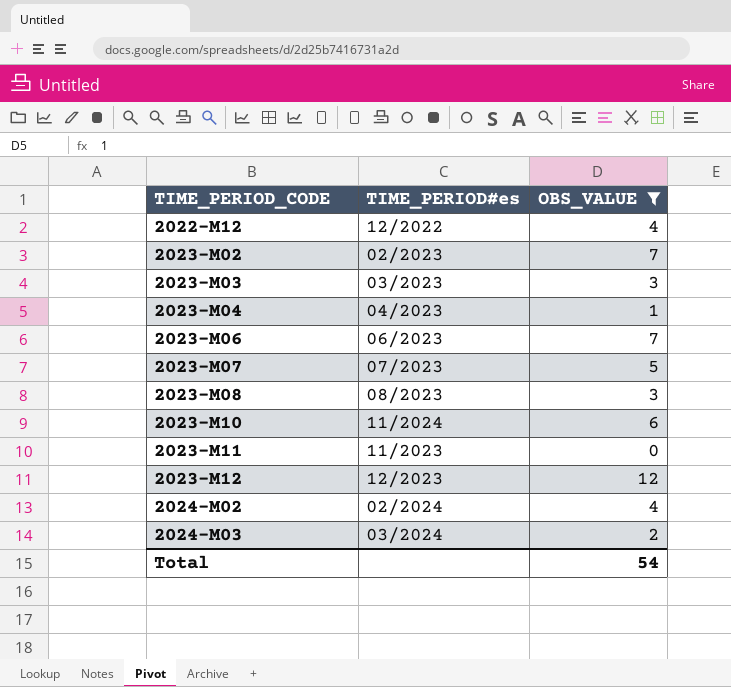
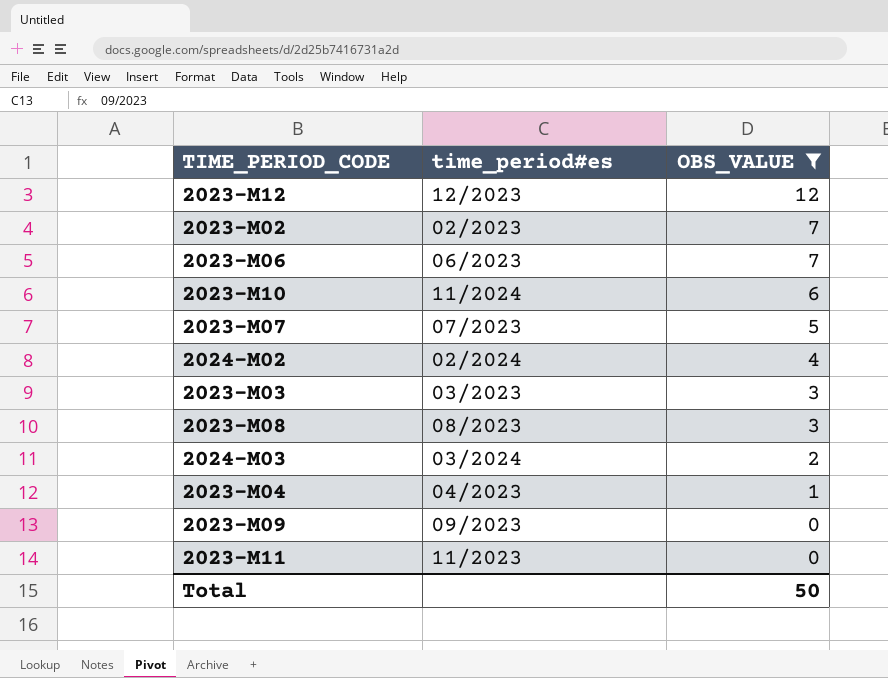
row order: TIME_PERIOD_CODE ascending -> OBS_VALUE descending
column name: TIME_PERIOD#es -> time_period#es
row 2022-M12: 12/2022 | 4 -> none
row 2023-M09: none -> 09/2023 | 0
Total | OBS_VALUE: 54 -> 50

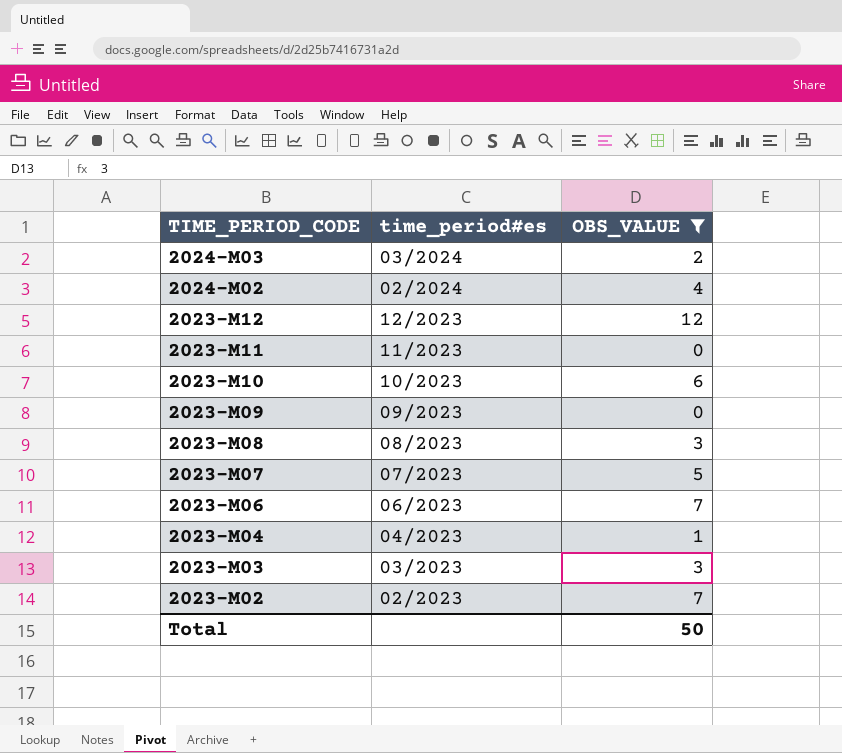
row order: OBS_VALUE descending -> TIME_PERIOD_CODE descending
2023-M10 | time_period#es: 11/2024 -> 10/2023

